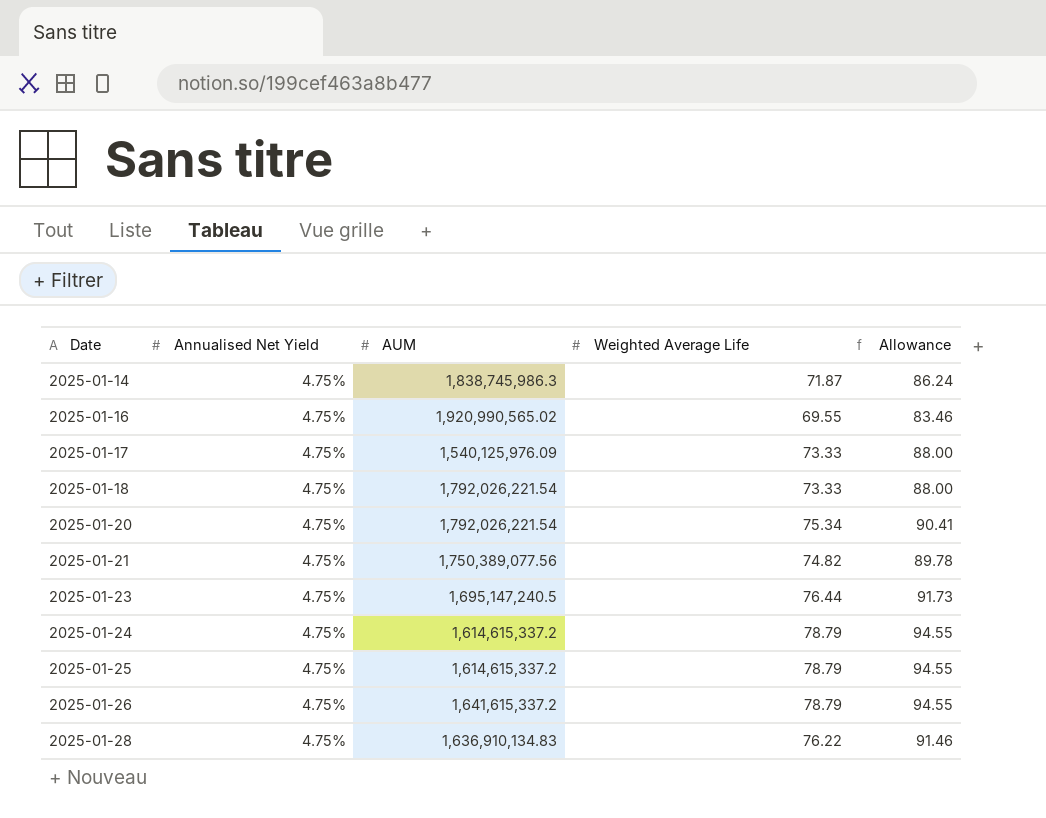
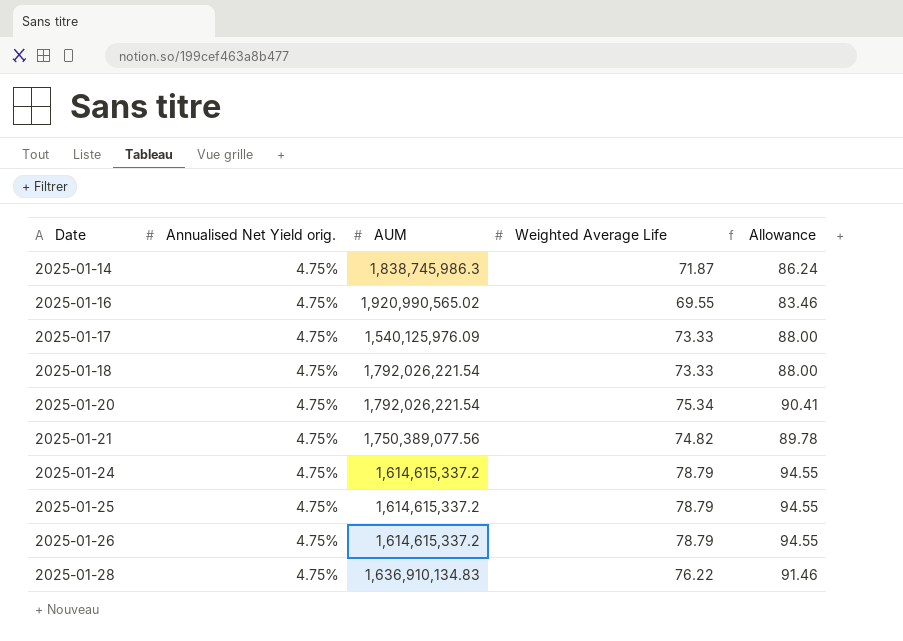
column name: Annualised Net Yield -> Annualised Net Yield orig.
row 2025-01-23: 4.75% | 1,695,147,240.5 | 76.44 | 91.73 -> none
2025-01-26 | AUM: 1,641,615,337.2 -> 1,614,615,337.2

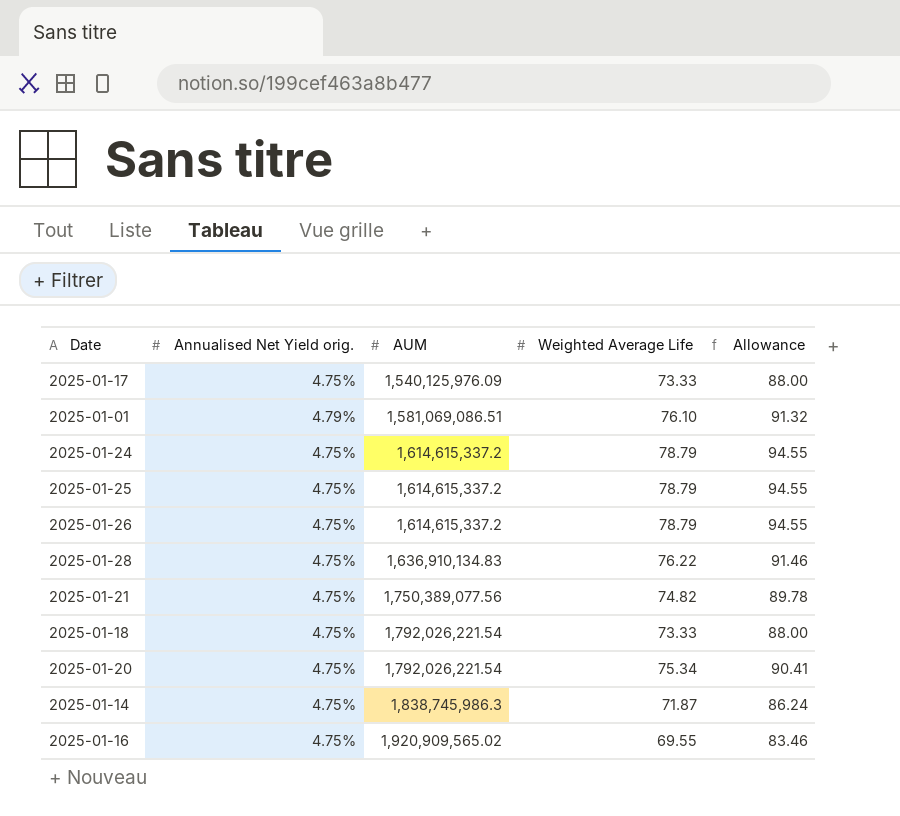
row order: Date ascending -> AUM ascending
row 2025-01-01: none -> 4.79% | 1,581,069,086.51 | 76.10 | 91.32
2025-01-16 | AUM: 1,920,990,565.02 -> 1,920,909,565.02

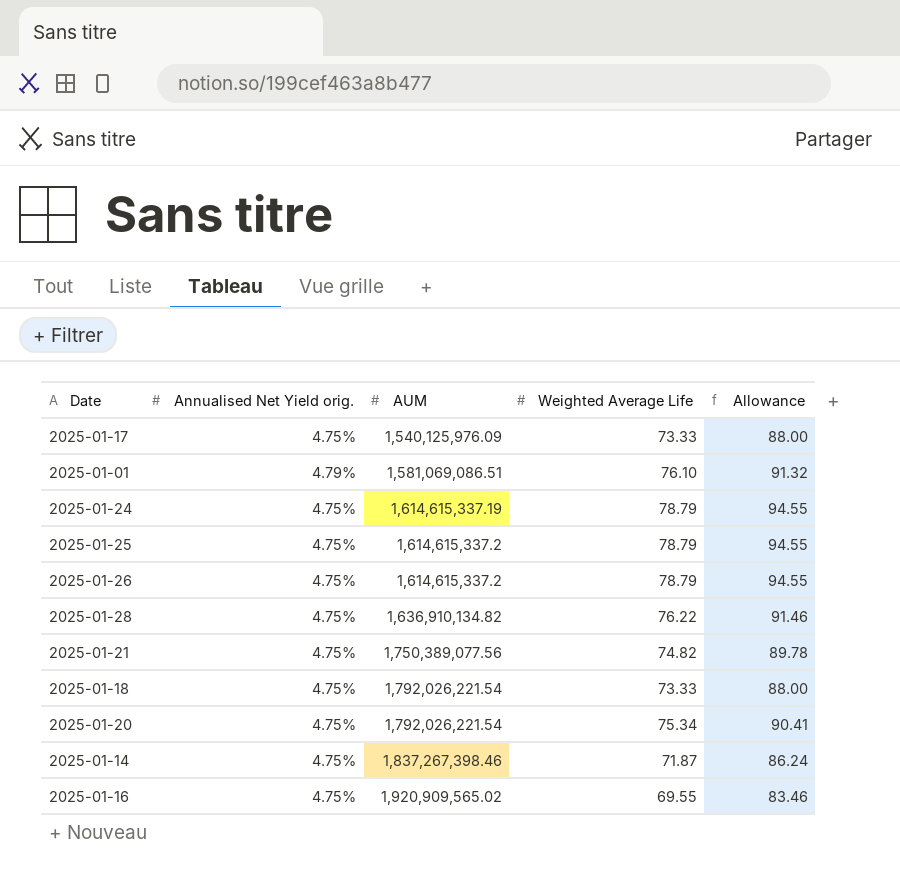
2025-01-24 | AUM: 1,614,615,337.2 -> 1,614,615,337.19
2025-01-28 | AUM: 1,636,910,134.83 -> 1,636,910,134.82
2025-01-14 | AUM: 1,838,745,986.3 -> 1,837,267,398.46

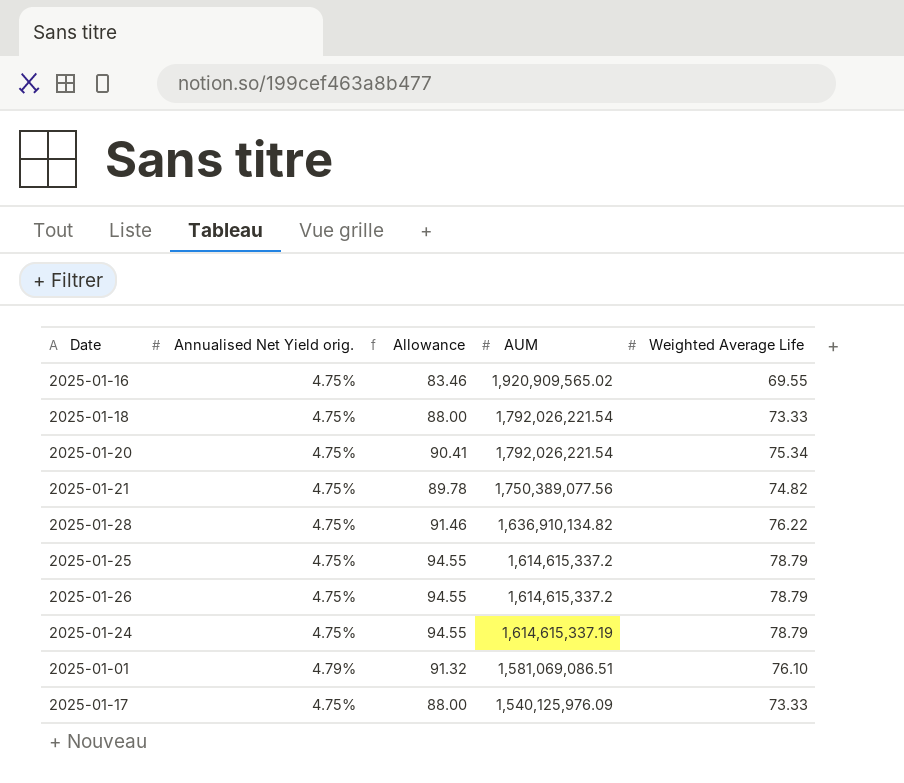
row order: AUM ascending -> AUM descending
column Allowance | position: 5 -> 3
row 2025-01-14: 4.75% | 1,837,267,398.46 | 71.87 | 86.24 -> none

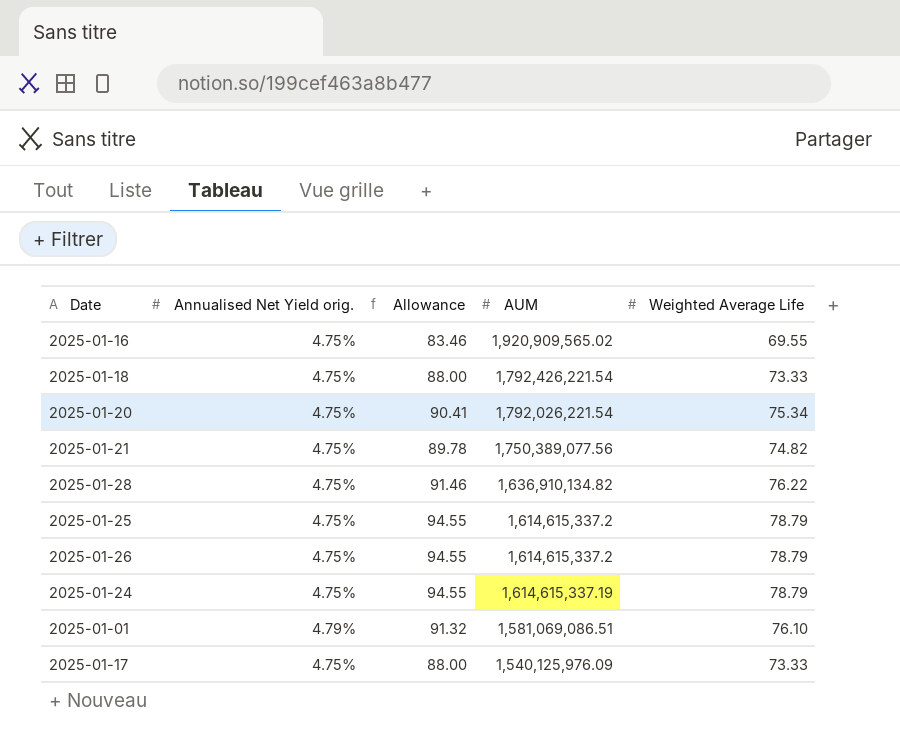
2025-01-18 | AUM: 1,792,026,221.54 -> 1,792,426,221.54

